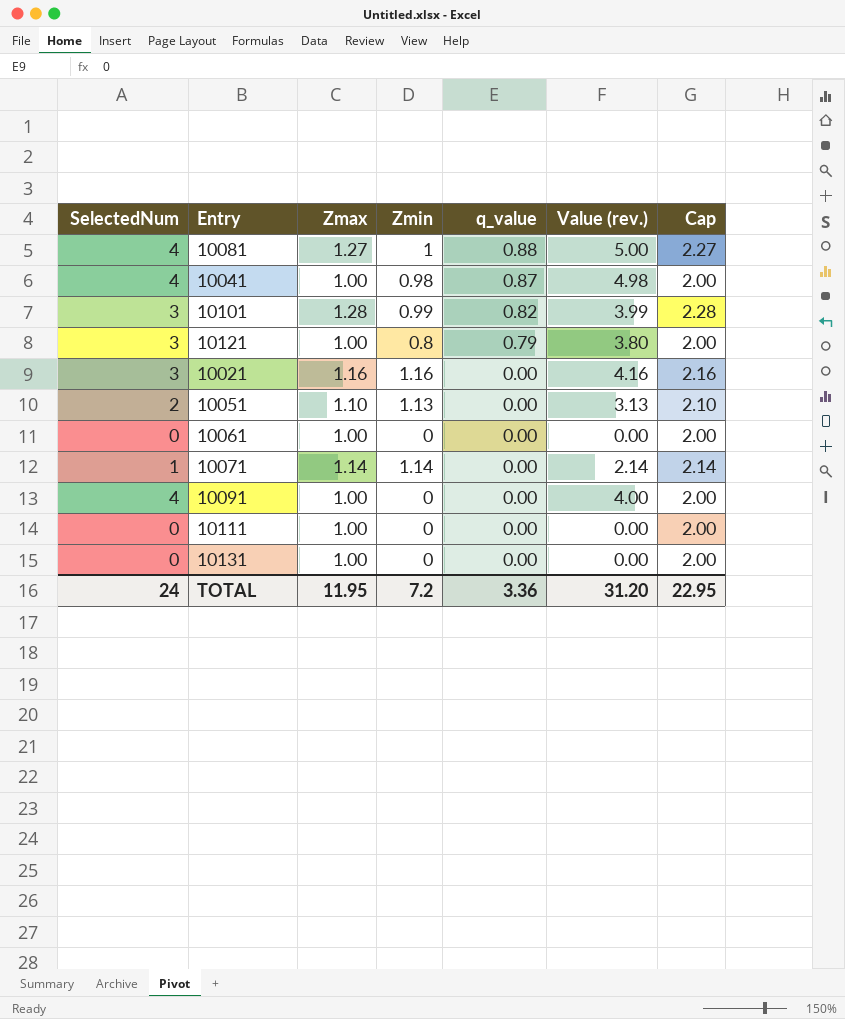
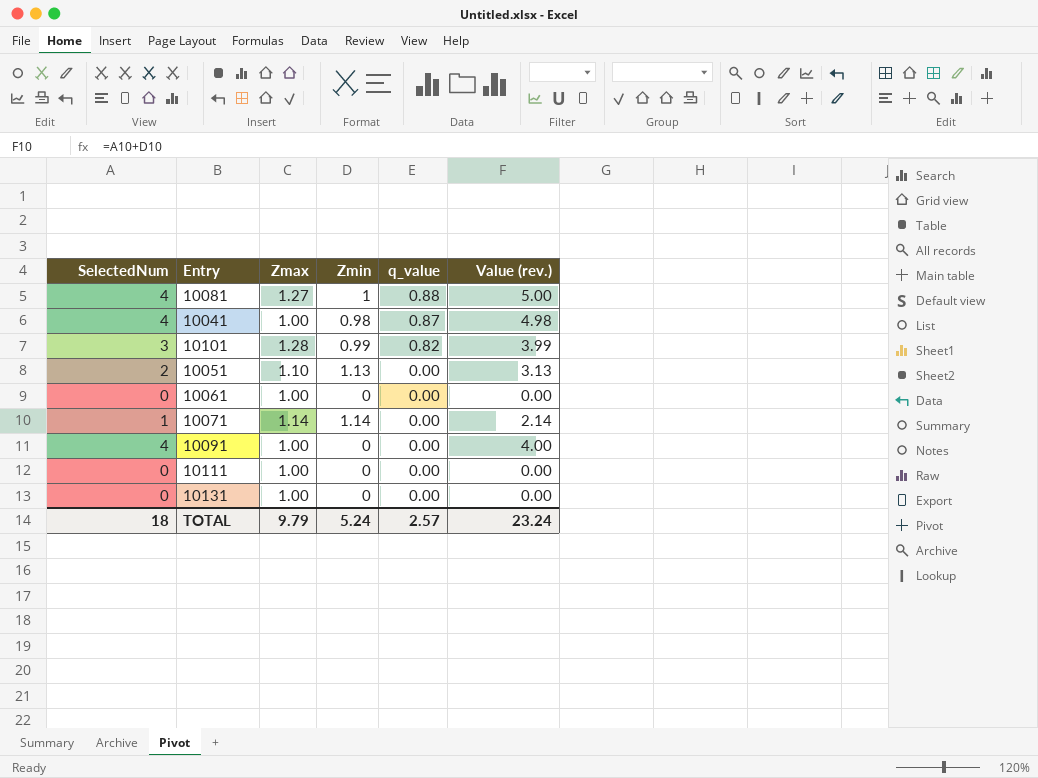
column Cap | formula: [Zmax] + 1 -> none
row 10121: 3 | 1.00 | 0.8 | 0.79 | 3.80 | 2.00 -> none
row 10021: 3 | 1.16 | 1.16 | 0.00 | 4.16 | 2.16 -> none
TOTAL | SelectedNum: 24 -> 18
TOTAL | Zmax: 11.95 -> 9.79
TOTAL | Zmin: 7.2 -> 5.24
TOTAL | q_value: 3.36 -> 2.57
TOTAL | Value (rev.): 31.20 -> 23.24

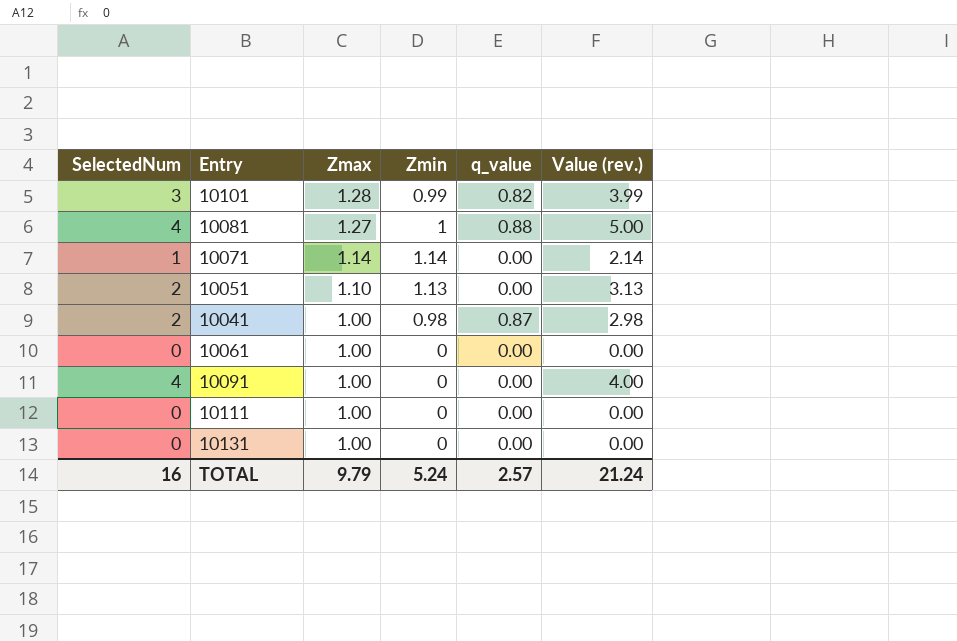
row order: q_value descending -> Zmax descending
10041 | SelectedNum: 4 -> 2
10041 | Value (rev.): 4.98 -> 2.98
TOTAL | SelectedNum: 18 -> 16
TOTAL | Value (rev.): 23.24 -> 21.24

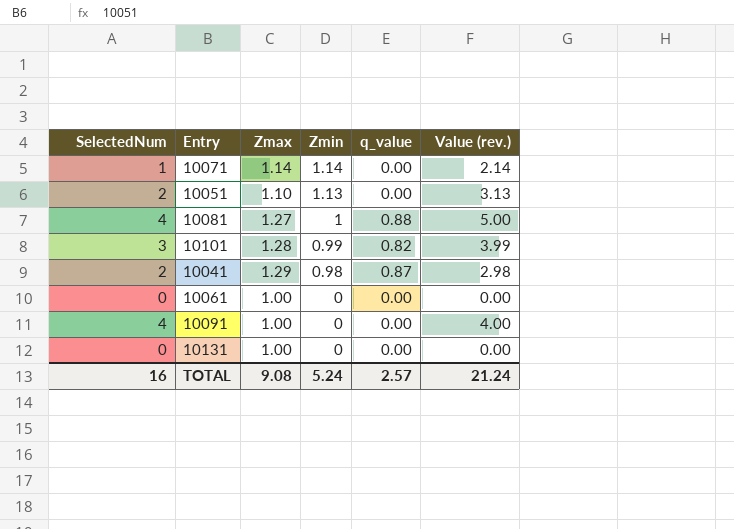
row order: Zmax descending -> Zmin descending
row 10111: 0 | 1.00 | 0 | 0.00 | 0.00 -> none
10041 | Zmax: 1.00 -> 1.29
TOTAL | Zmax: 9.79 -> 9.08

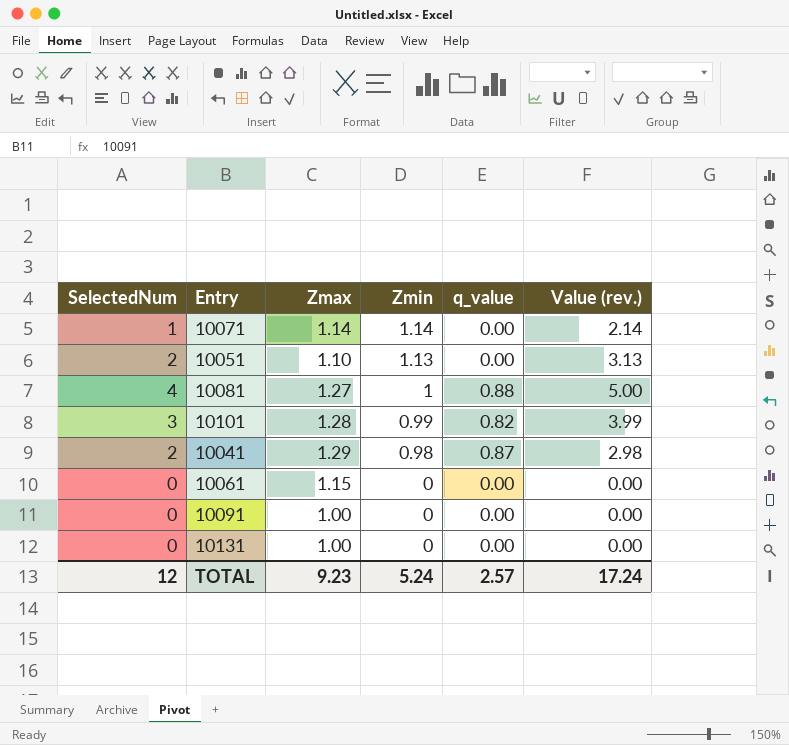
10061 | Zmax: 1.00 -> 1.15
10091 | SelectedNum: 4 -> 0
10091 | Value (rev.): 4.00 -> 0.00
TOTAL | SelectedNum: 16 -> 12
TOTAL | Zmax: 9.08 -> 9.23
TOTAL | Value (rev.): 21.24 -> 17.24

